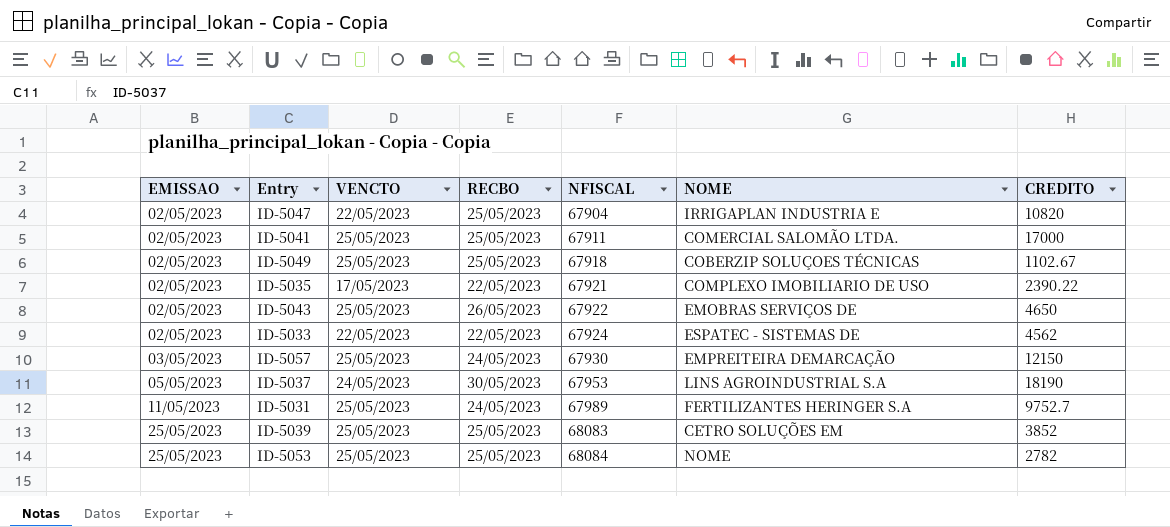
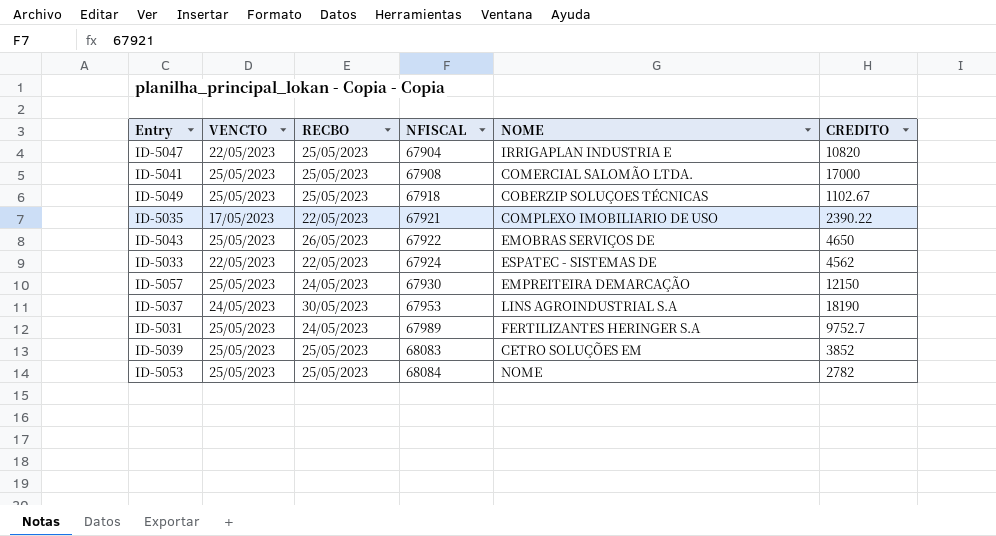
column EMISSAO | position: 1 -> none
ID-5041 | NFISCAL: 67911 -> 67908

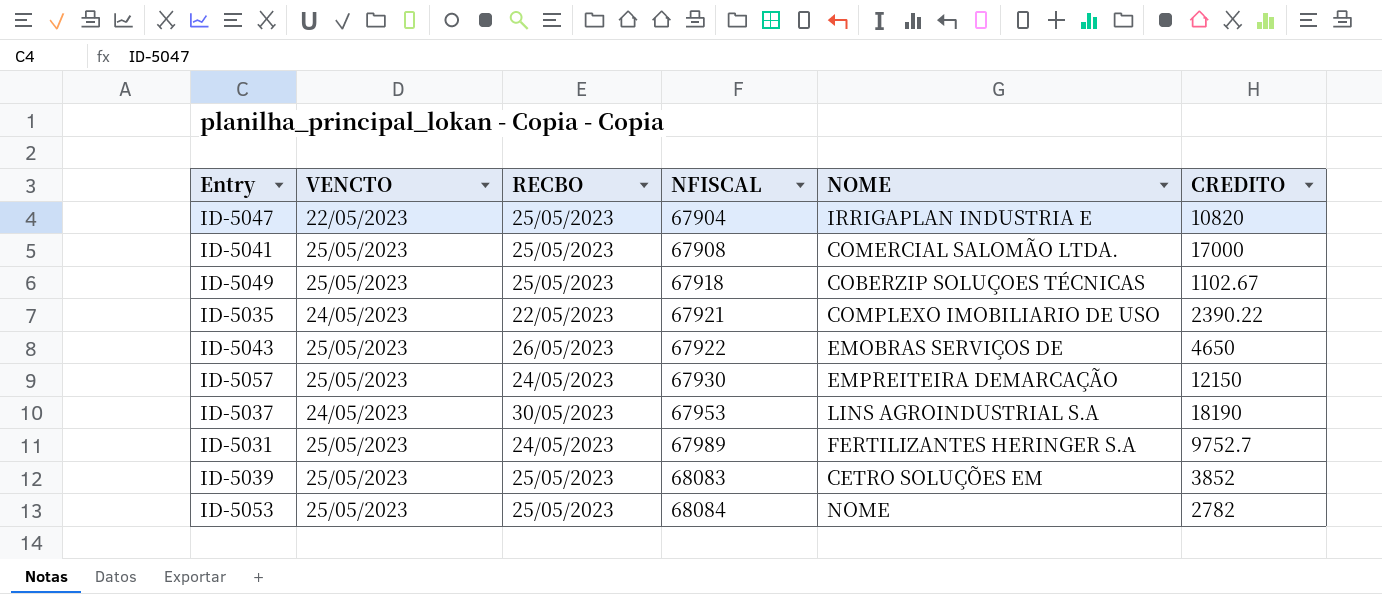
row ID-5033: 22/05/2023 | 22/05/2023 | 67924 | ESPATEC - SISTEMAS DE | 4562 -> none
ID-5035 | VENCTO: 17/05/2023 -> 24/05/2023

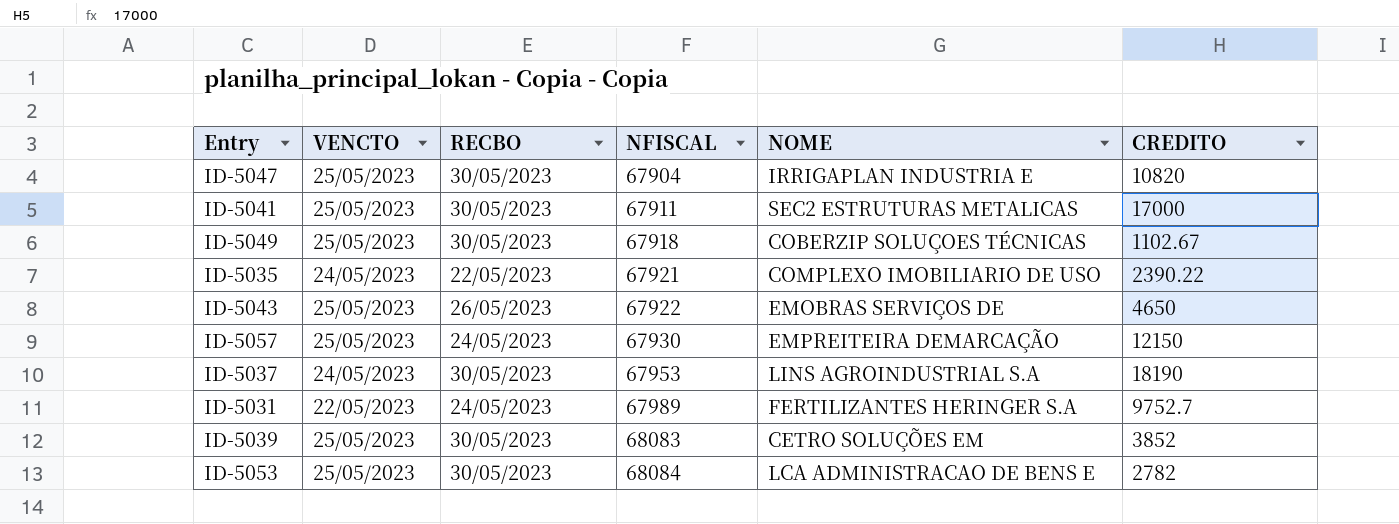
ID-5047 | VENCTO: 22/05/2023 -> 25/05/2023
ID-5047 | RECBO: 25/05/2023 -> 30/05/2023
ID-5041 | RECBO: 25/05/2023 -> 30/05/2023
ID-5041 | NFISCAL: 67908 -> 67911
ID-5041 | NOME: COMERCIAL SALOMÃO LTDA. -> SEC2 ESTRUTURAS METALICAS
ID-5049 | RECBO: 25/05/2023 -> 30/05/2023
ID-5031 | VENCTO: 25/05/2023 -> 22/05/2023
ID-5039 | RECBO: 25/05/2023 -> 30/05/2023
ID-5053 | RECBO: 25/05/2023 -> 30/05/2023
ID-5053 | NOME: NOME -> LCA ADMINISTRACAO DE BENS E

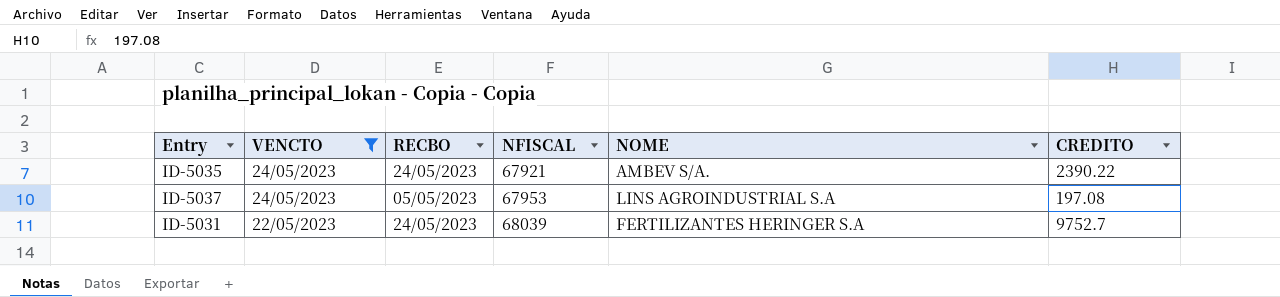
filter: none -> VENCTO != 25/05/2023
ID-5035 | RECBO: 22/05/2023 -> 24/05/2023
ID-5035 | NOME: COMPLEXO IMOBILIARIO DE USO -> AMBEV S/A.
ID-5037 | RECBO: 30/05/2023 -> 05/05/2023
ID-5037 | CREDITO: 18190 -> 197.08
ID-5031 | NFISCAL: 67989 -> 68039

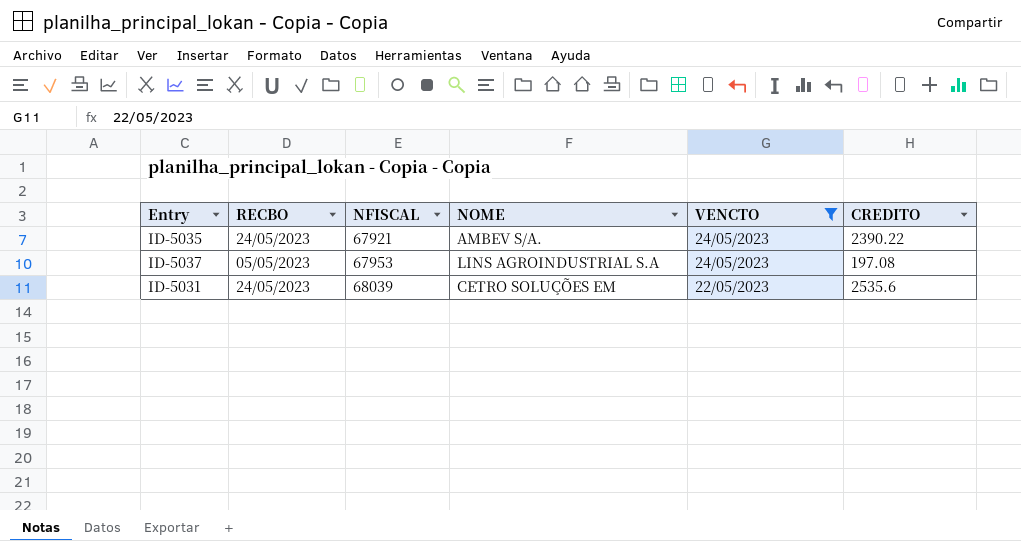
column VENCTO | position: 2 -> 5
ID-5031 | NOME: FERTILIZANTES HERINGER S.A -> CETRO SOLUÇÕES EM
ID-5031 | CREDITO: 9752.7 -> 2535.6

